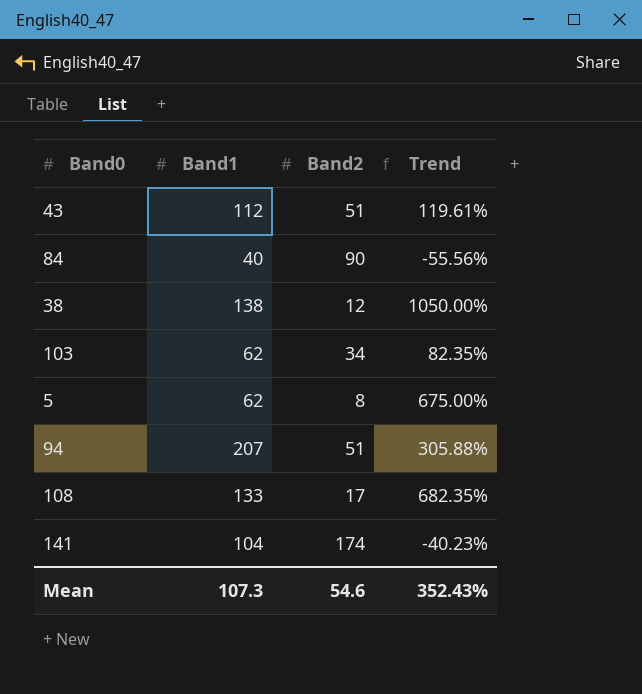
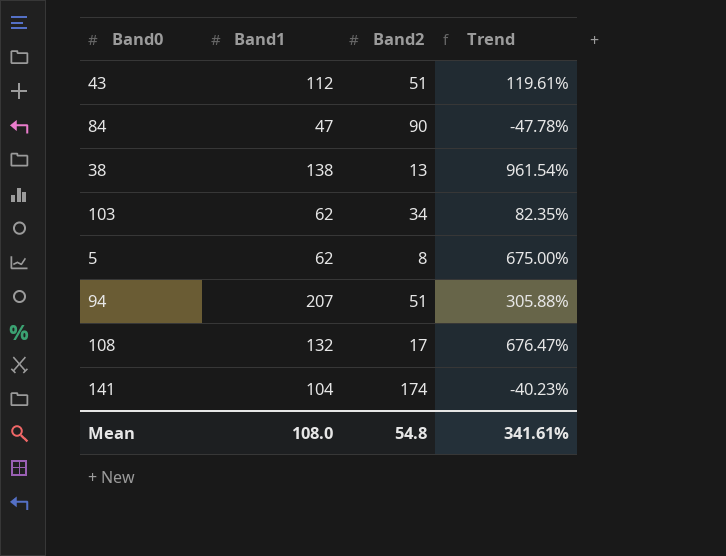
84 | Band1: 40 -> 47
84 | Trend: -55.56% -> -47.78%
38 | Band2: 12 -> 13
38 | Trend: 1050.00% -> 961.54%
108 | Band1: 133 -> 132
108 | Trend: 682.35% -> 676.47%
Mean | Band1: 107.3 -> 108.0
Mean | Band2: 54.6 -> 54.8
Mean | Trend: 352.43% -> 341.61%

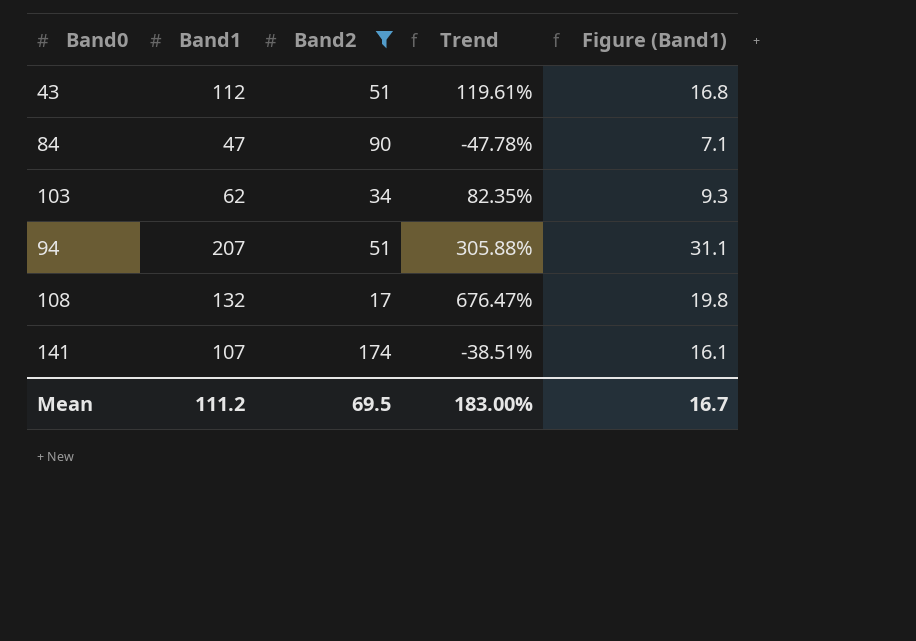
filter: none -> Band2 >= 17
column Figure (Band1) | formula: none -> [Band1] * 0.15
141 | Band1: 104 -> 107
141 | Trend: -40.23% -> -38.51%
Mean | Band1: 108.0 -> 111.2
Mean | Band2: 54.8 -> 69.5
Mean | Trend: 341.61% -> 183.00%

